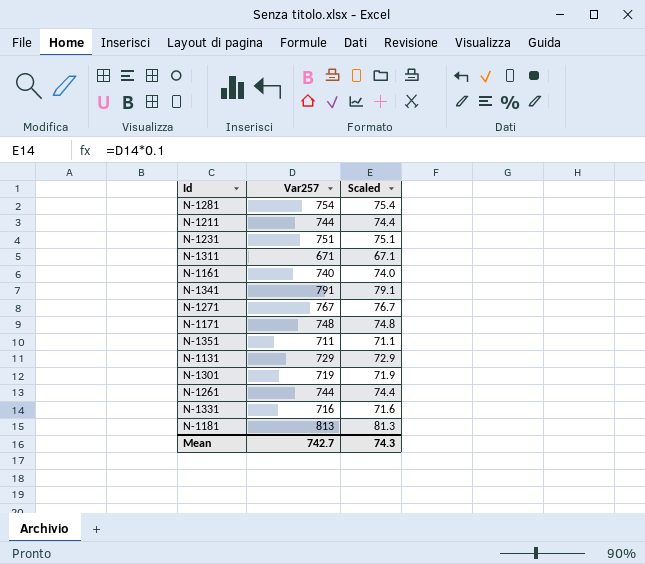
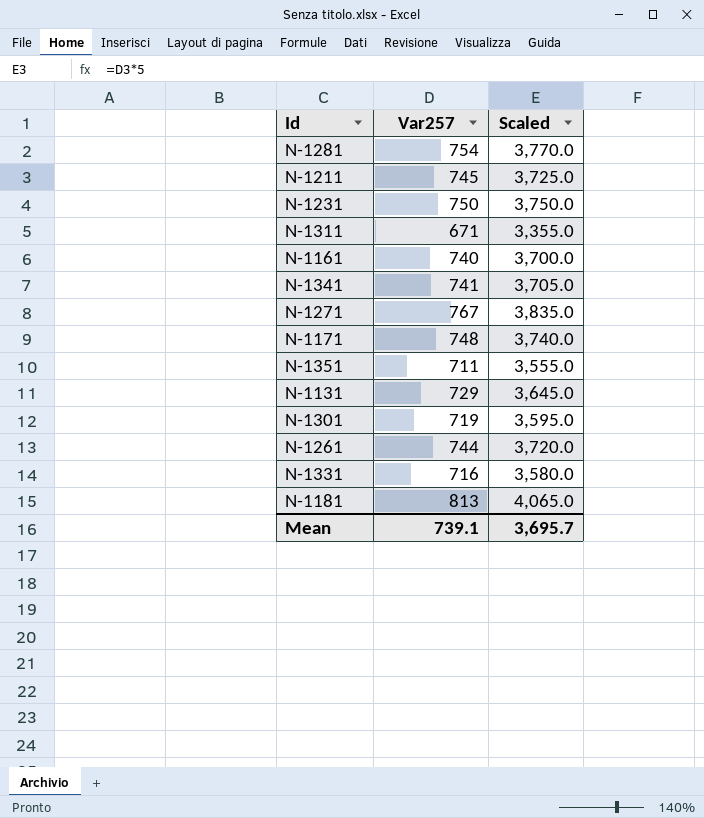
column Scaled | formula: [Var257] * 0.1 -> [Var257] * 5
N-1211 | Var257: 744 -> 745
N-1231 | Var257: 751 -> 750
N-1341 | Var257: 791 -> 741
Mean | Var257: 742.7 -> 739.1
Mean | Scaled: 74.3 -> 3,695.7

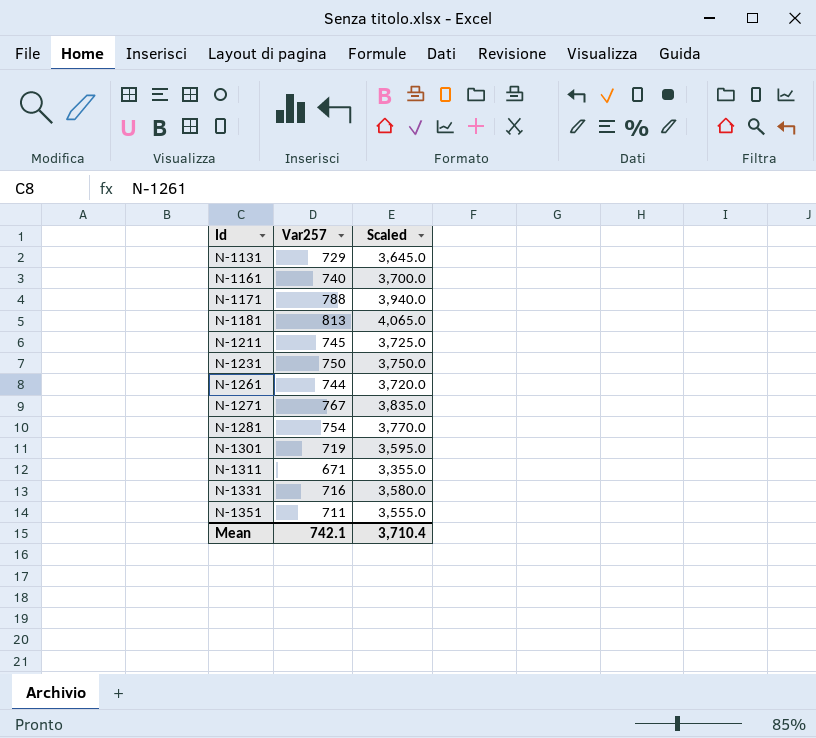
row order: none -> Id ascending
row N-1341: 741 | 3,705.0 -> none
N-1171 | Var257: 748 -> 788
N-1171 | Scaled: 3,740.0 -> 3,940.0
Mean | Var257: 739.1 -> 742.1
Mean | Scaled: 3,695.7 -> 3,710.4

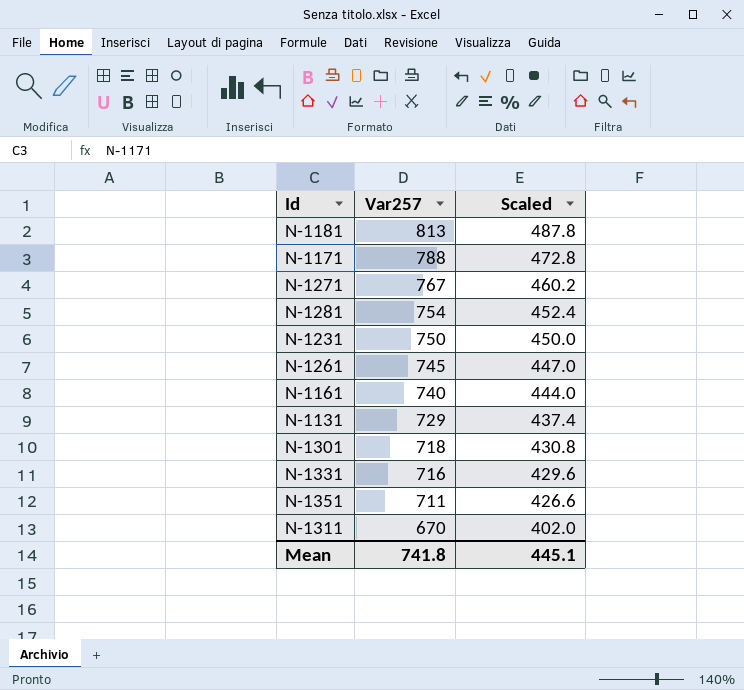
row order: Id ascending -> Var257 descending
column Scaled | formula: [Var257] * 5 -> [Var257] * 0.6
row N-1211: 745 | 3,725.0 -> none
N-1261 | Var257: 744 -> 745
N-1301 | Var257: 719 -> 718
N-1311 | Var257: 671 -> 670
Mean | Var257: 742.1 -> 741.8
Mean | Scaled: 3,710.4 -> 445.1

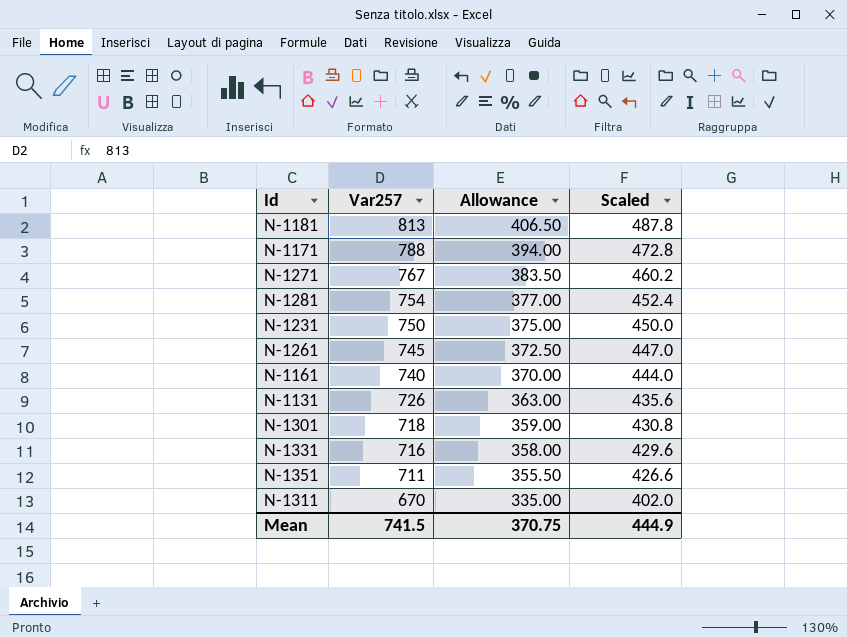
column Allowance | formula: none -> [Var257] * 0.5
N-1131 | Var257: 729 -> 726
N-1131 | Scaled: 437.4 -> 435.6
Mean | Var257: 741.8 -> 741.5
Mean | Scaled: 445.1 -> 444.9

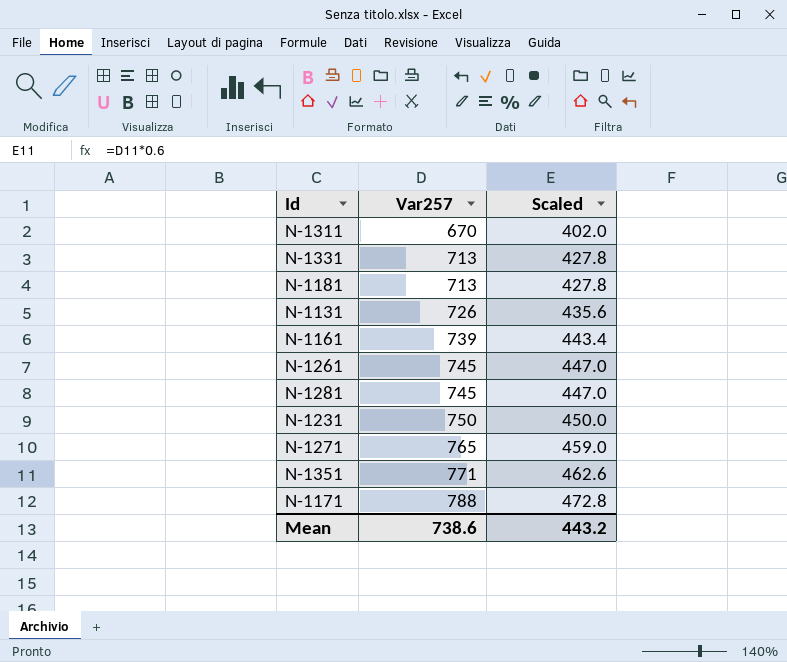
row order: Var257 descending -> Var257 ascending
column Allowance | formula: [Var257] * 0.5 -> none
row N-1301: 718 | 359.00 | 430.8 -> none
N-1331 | Var257: 716 -> 713
N-1331 | Scaled: 429.6 -> 427.8
N-1181 | Var257: 813 -> 713
N-1181 | Scaled: 487.8 -> 427.8
N-1161 | Var257: 740 -> 739
N-1161 | Scaled: 444.0 -> 443.4
N-1281 | Var257: 754 -> 745
N-1281 | Scaled: 452.4 -> 447.0
N-1271 | Var257: 767 -> 765
N-1271 | Scaled: 460.2 -> 459.0
N-1351 | Var257: 711 -> 771
N-1351 | Scaled: 426.6 -> 462.6
Mean | Var257: 741.5 -> 738.6
Mean | Scaled: 444.9 -> 443.2

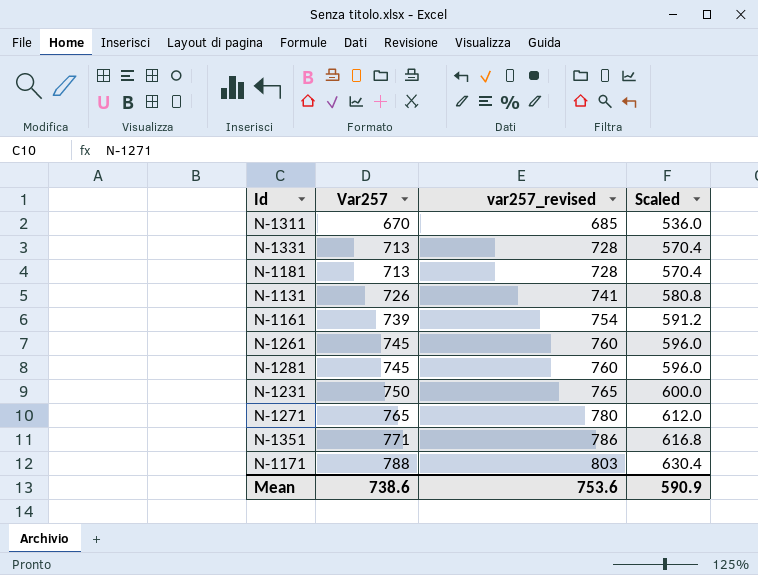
column var257_revised | formula: none -> [Var257] + 15
column Scaled | formula: [Var257] * 0.6 -> [Var257] * 0.8
Mean | Scaled: 443.2 -> 590.9

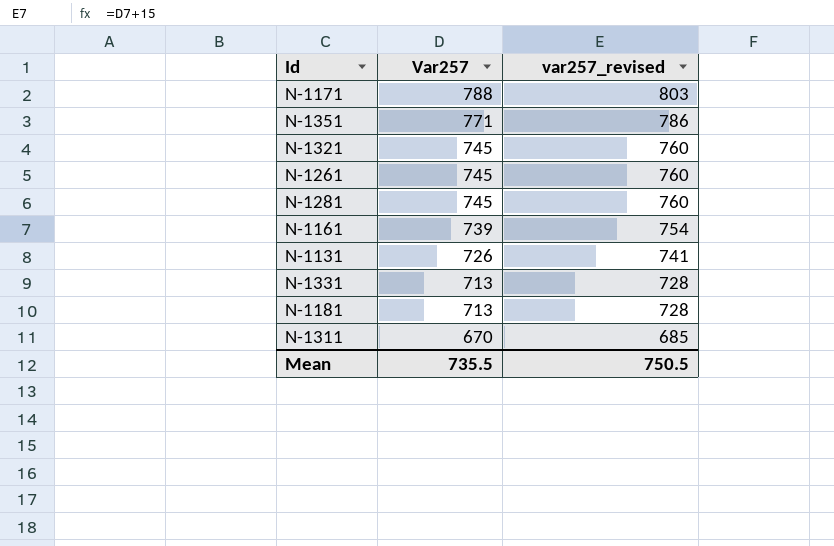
row order: Var257 ascending -> Var257 descending
column Scaled | formula: [Var257] * 0.8 -> none
row N-1231: 750 | 765 | 600.0 -> none
row N-1271: 765 | 780 | 612.0 -> none
row N-1321: none -> 745 | 760
Mean | Var257: 738.6 -> 735.5
Mean | var257_revised: 753.6 -> 750.5

